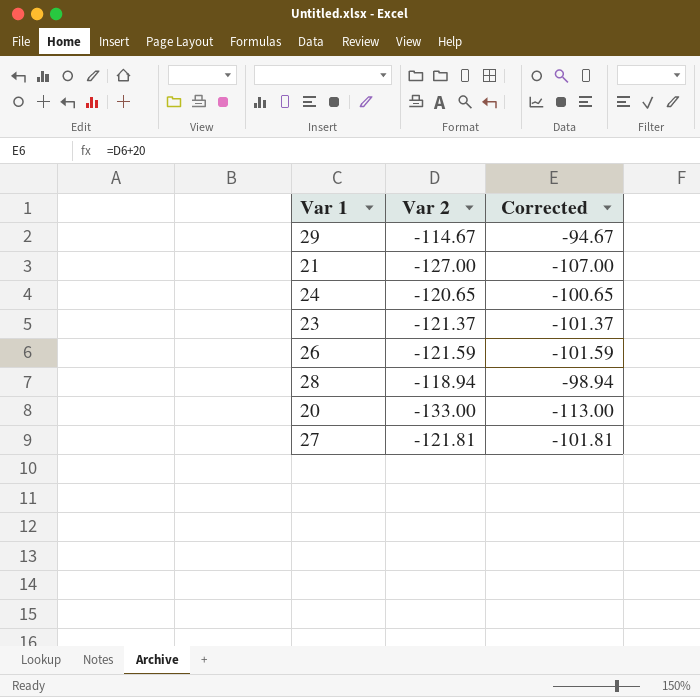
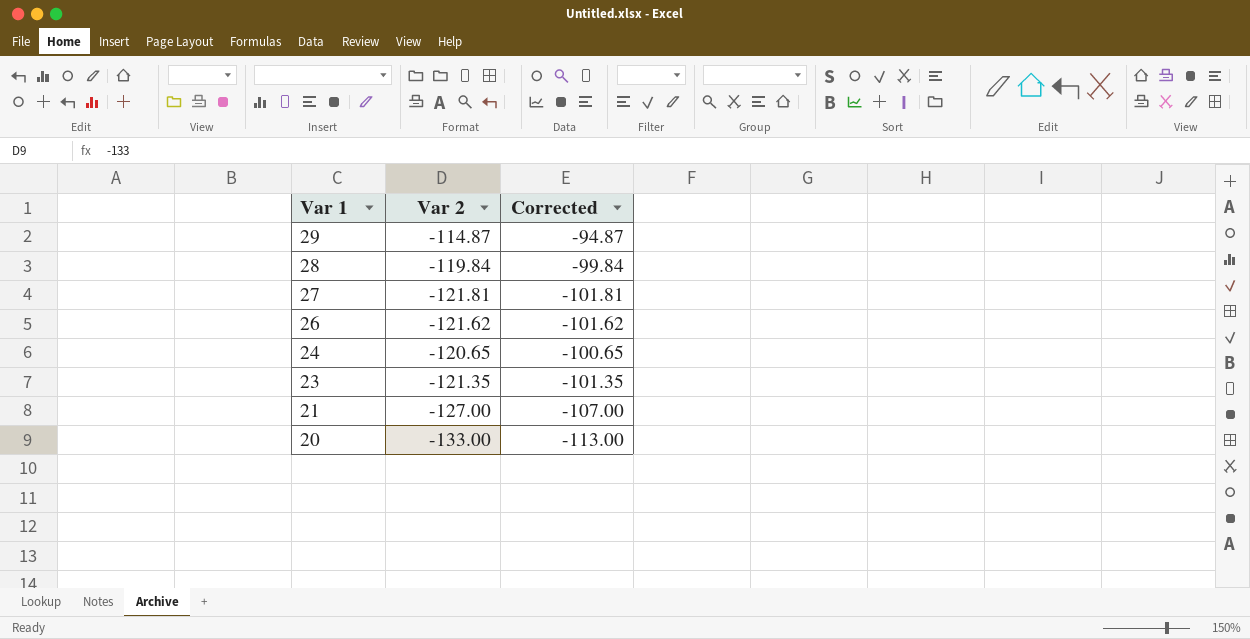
row order: none -> Var 1 descending
29 | Var 2: -114.67 -> -114.87
29 | Corrected: -94.67 -> -94.87
28 | Var 2: -118.94 -> -119.84
28 | Corrected: -98.94 -> -99.84
26 | Var 2: -121.59 -> -121.62
26 | Corrected: -101.59 -> -101.62
23 | Var 2: -121.37 -> -121.35
23 | Corrected: -101.37 -> -101.35

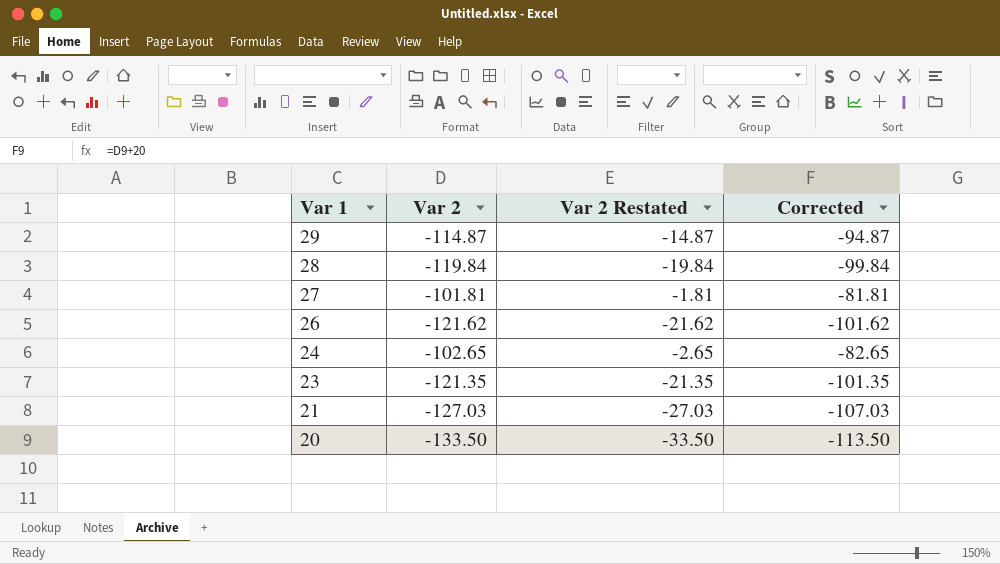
column Var 2 Restated | formula: none -> [Var 2] + 100
27 | Var 2: -121.81 -> -101.81
27 | Corrected: -101.81 -> -81.81
24 | Var 2: -120.65 -> -102.65
24 | Corrected: -100.65 -> -82.65
21 | Var 2: -127.00 -> -127.03
21 | Corrected: -107.00 -> -107.03
20 | Var 2: -133.00 -> -133.50
20 | Corrected: -113.00 -> -113.50

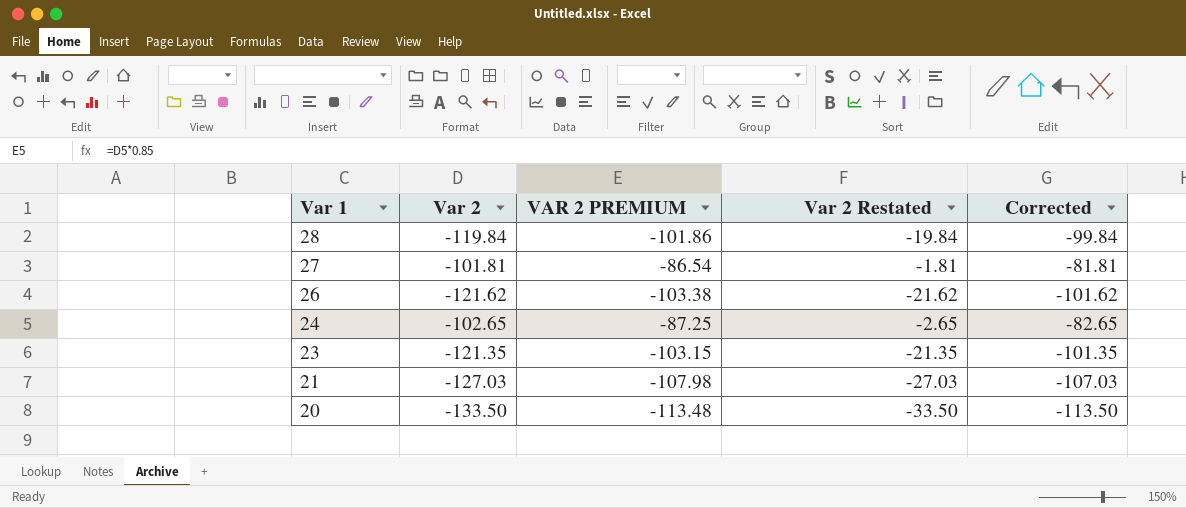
column VAR 2 PREMIUM | formula: none -> [Var 2] * 0.85
row 29: -114.87 | -14.87 | -94.87 -> none

